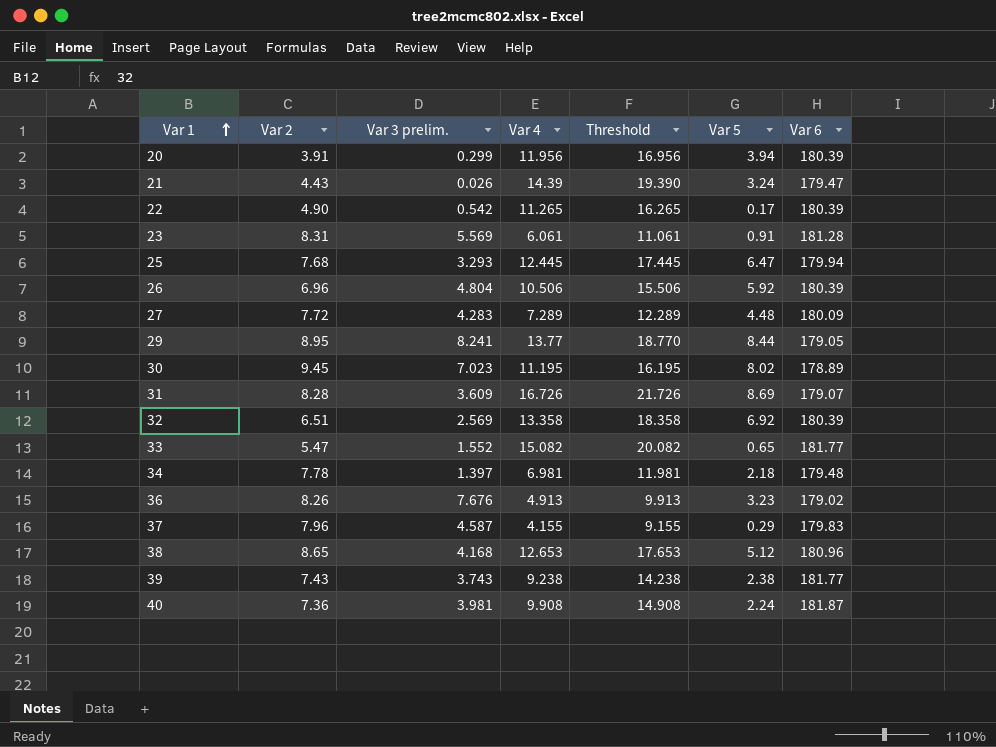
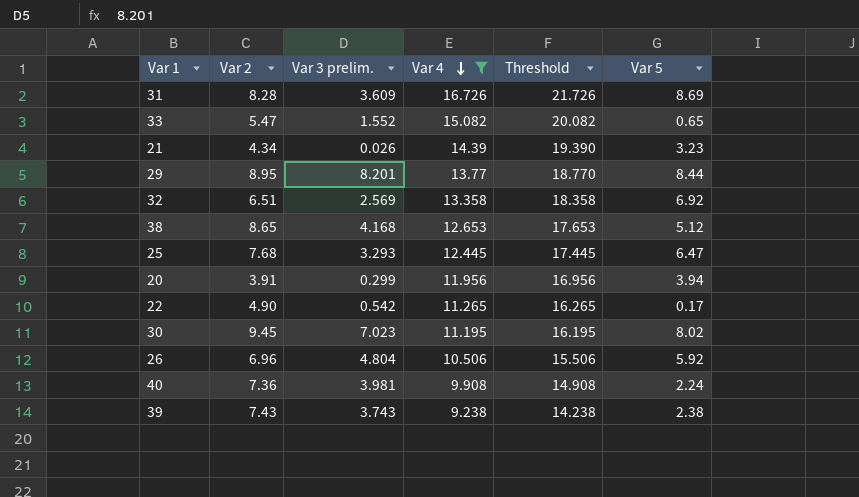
filter: none -> Var 4 >= 9.238
row order: Var 1 ascending -> Var 4 descending
column Var 6 | position: 7 -> none
21 | Var 2: 4.43 -> 4.34
21 | Var 5: 3.24 -> 3.23
29 | Var 3 prelim.: 8.241 -> 8.201

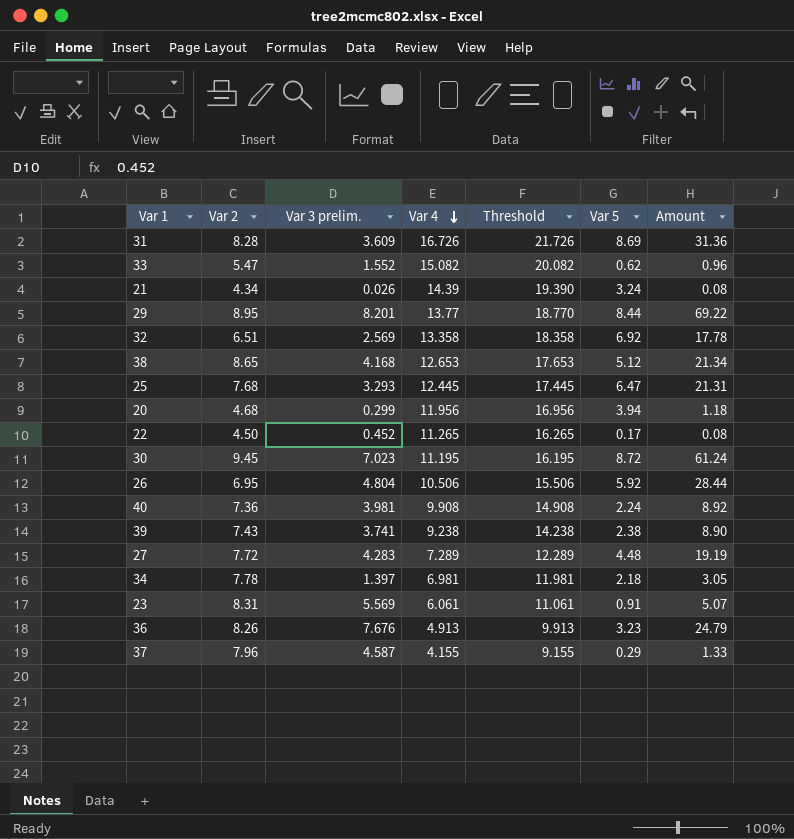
filter: Var 4 >= 9.238 -> none
column Amount | formula: none -> [Var 3 prelim.] * [Var 5]
33 | Var 5: 0.65 -> 0.62
21 | Var 5: 3.23 -> 3.24
20 | Var 2: 3.91 -> 4.68
22 | Var 2: 4.90 -> 4.50
22 | Var 3 prelim.: 0.542 -> 0.452
30 | Var 5: 8.02 -> 8.72
26 | Var 2: 6.96 -> 6.95
39 | Var 3 prelim.: 3.743 -> 3.741

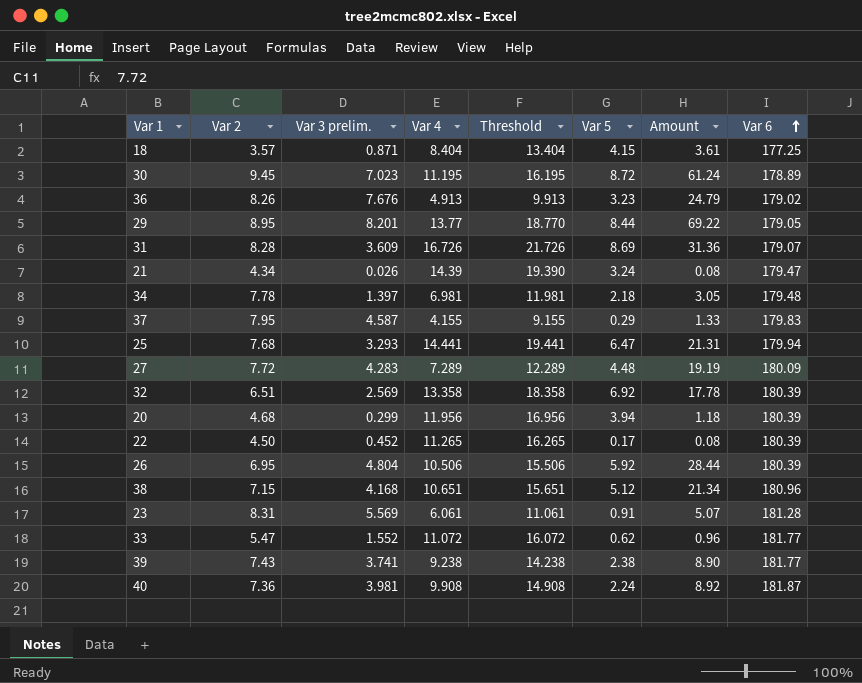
row order: Var 4 descending -> Var 6 ascending
column Var 6 | position: none -> 8
row 18: none -> 3.57 | 0.871 | 8.404 | 13.404 | 4.15 | 3.61 | 177.25
37 | Var 2: 7.96 -> 7.95
25 | Var 4: 12.445 -> 14.441
25 | Threshold: 17.445 -> 19.441
38 | Var 2: 8.65 -> 7.15
38 | Var 4: 12.653 -> 10.651
38 | Threshold: 17.653 -> 15.651
33 | Var 4: 15.082 -> 11.072
33 | Threshold: 20.082 -> 16.072

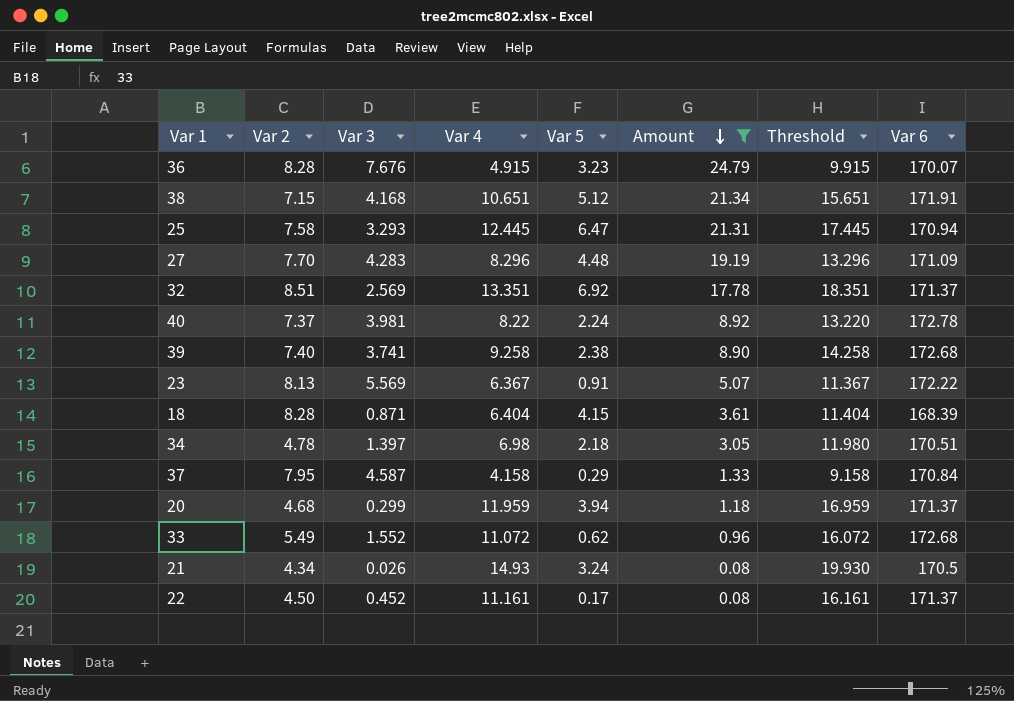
filter: none -> Amount <= 24.79
row order: Var 6 ascending -> Amount descending
column name: Var 3 prelim. -> Var 3
column Threshold | position: 5 -> 7
36 | Var 2: 8.26 -> 8.28
36 | Var 4: 4.913 -> 4.915
36 | Threshold: 9.913 -> 9.915
36 | Var 6: 179.02 -> 170.07
38 | Var 6: 180.96 -> 171.91
25 | Var 2: 7.68 -> 7.58
25 | Var 4: 14.441 -> 12.445
25 | Threshold: 19.441 -> 17.445
25 | Var 6: 179.94 -> 170.94
27 | Var 2: 7.72 -> 7.70
27 | Var 4: 7.289 -> 8.296
27 | Threshold: 12.289 -> 13.296
27 | Var 6: 180.09 -> 171.09
32 | Var 2: 6.51 -> 8.51
32 | Var 4: 13.358 -> 13.351
32 | Threshold: 18.358 -> 18.351
32 | Var 6: 180.39 -> 171.37
40 | Var 2: 7.36 -> 7.37
40 | Var 4: 9.908 -> 8.22
40 | Threshold: 14.908 -> 13.220
40 | Var 6: 181.87 -> 172.78
39 | Var 2: 7.43 -> 7.40
39 | Var 4: 9.238 -> 9.258
39 | Threshold: 14.238 -> 14.258
39 | Var 6: 181.77 -> 172.68
23 | Var 2: 8.31 -> 8.13
23 | Var 4: 6.061 -> 6.367
23 | Threshold: 11.061 -> 11.367
23 | Var 6: 181.28 -> 172.22
18 | Var 2: 3.57 -> 8.28
18 | Var 4: 8.404 -> 6.404
18 | Threshold: 13.404 -> 11.404
18 | Var 6: 177.25 -> 168.39
34 | Var 2: 7.78 -> 4.78
34 | Var 4: 6.981 -> 6.98
34 | Threshold: 11.981 -> 11.980
34 | Var 6: 179.48 -> 170.51
37 | Var 4: 4.155 -> 4.158
37 | Threshold: 9.155 -> 9.158
37 | Var 6: 179.83 -> 170.84
20 | Var 4: 11.956 -> 11.959
20 | Threshold: 16.956 -> 16.959
20 | Var 6: 180.39 -> 171.37
33 | Var 2: 5.47 -> 5.49
33 | Var 6: 181.77 -> 172.68
21 | Var 4: 14.39 -> 14.93
21 | Threshold: 19.390 -> 19.930
21 | Var 6: 179.47 -> 170.5
22 | Var 4: 11.265 -> 11.161
22 | Threshold: 16.265 -> 16.161
22 | Var 6: 180.39 -> 171.37

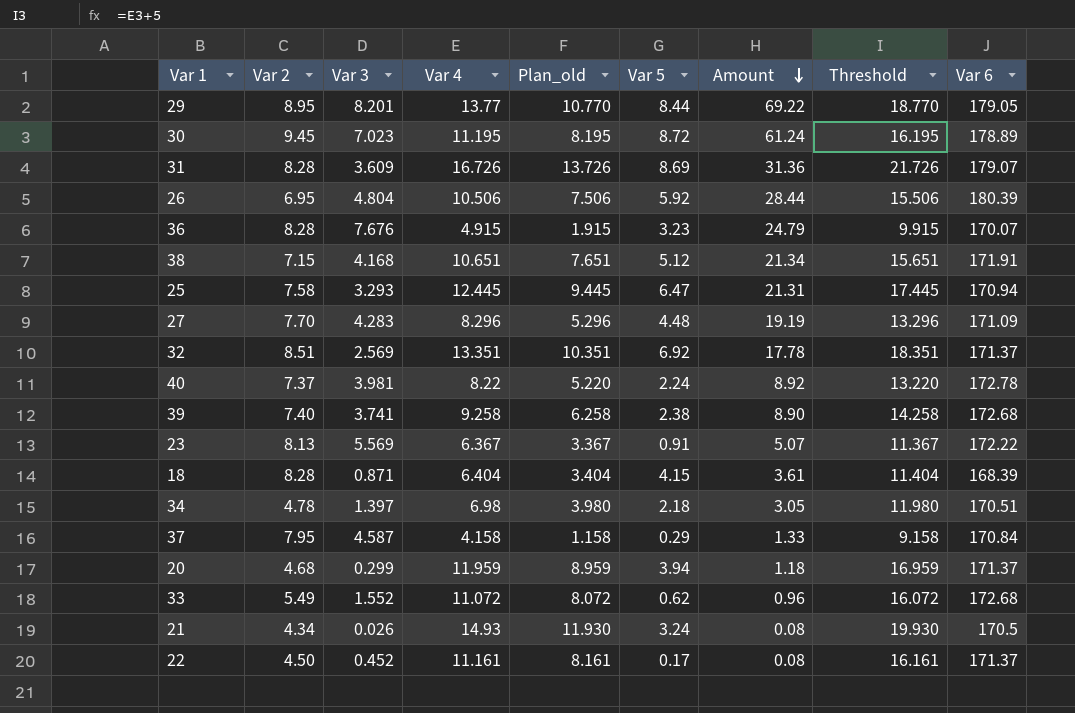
filter: Amount <= 24.79 -> none
column Plan_old | formula: none -> [Var 4] - 3

